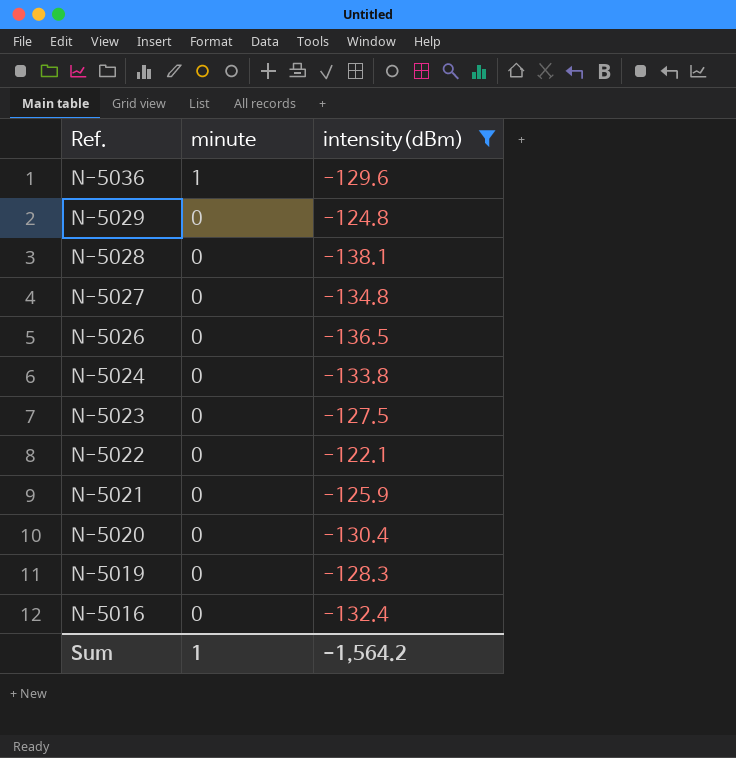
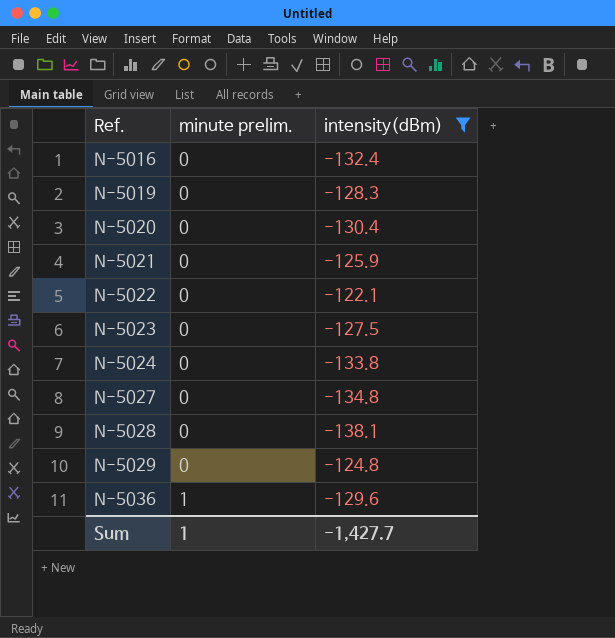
row order: Ref. descending -> Ref. ascending
column name: minute -> minute prelim.
row N-5026: 0 | -136.5 -> none
Sum | intensity(dBm): -1,564.2 -> -1,427.7

